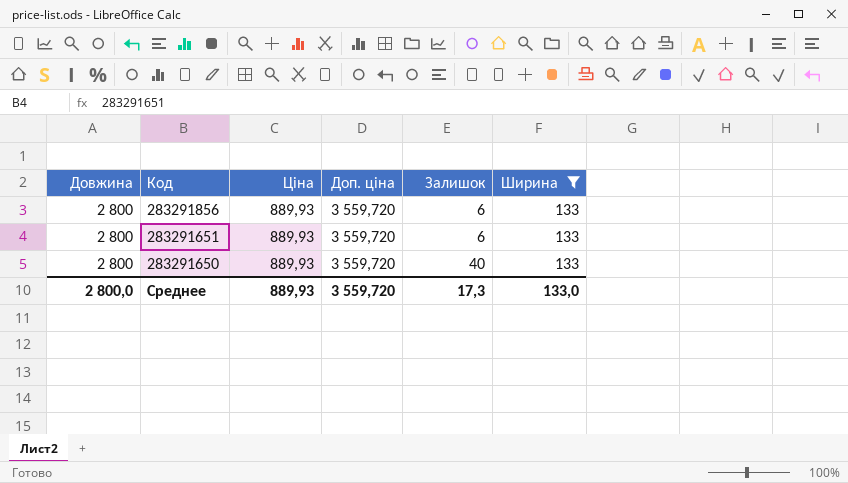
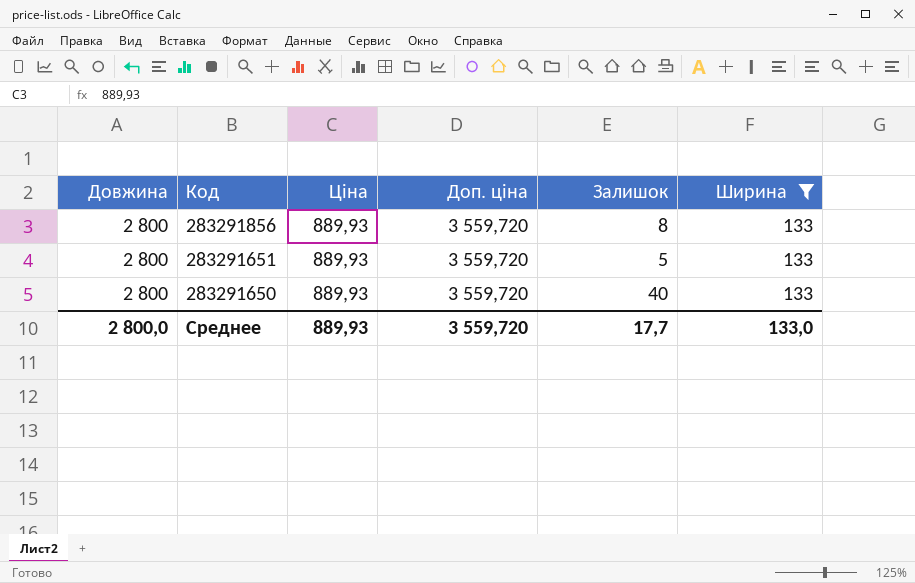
283291856 | Залишок: 6 -> 8
283291651 | Залишок: 6 -> 5
Среднее | Залишок: 17,3 -> 17,7

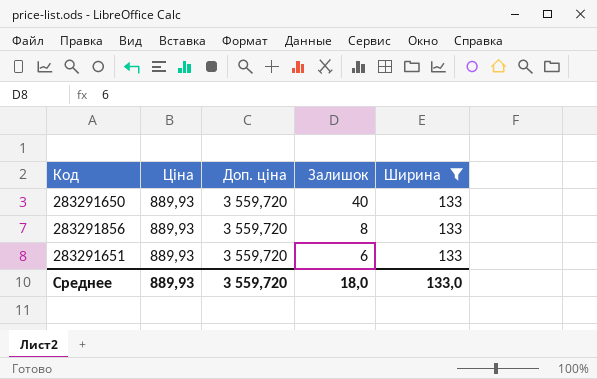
row order: Код descending -> Залишок descending
column Довжина | position: 1 -> none
283291651 | Залишок: 5 -> 6
Среднее | Залишок: 17,7 -> 18,0

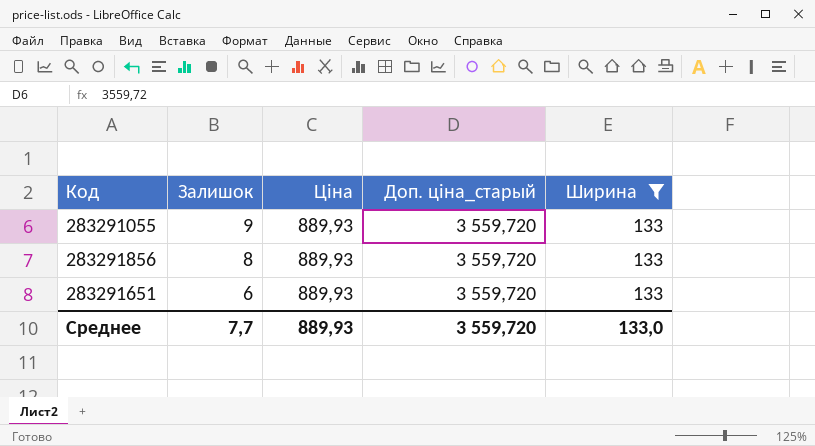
column Залишок | position: 4 -> 2
column name: Доп. ціна -> Доп. ціна_старый
row 283291650: 889,93 | 3 559,720 | 40 | 133 -> none
row 283291055: none -> 9 | 889,93 | 3 559,720 | 133
Среднее | Залишок: 18,0 -> 7,7

